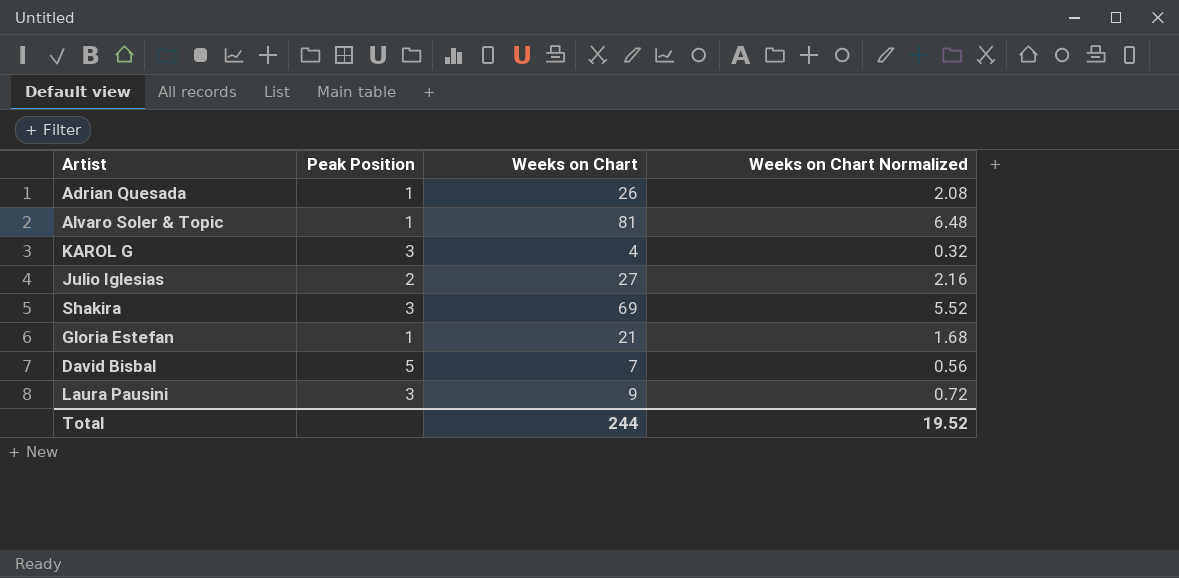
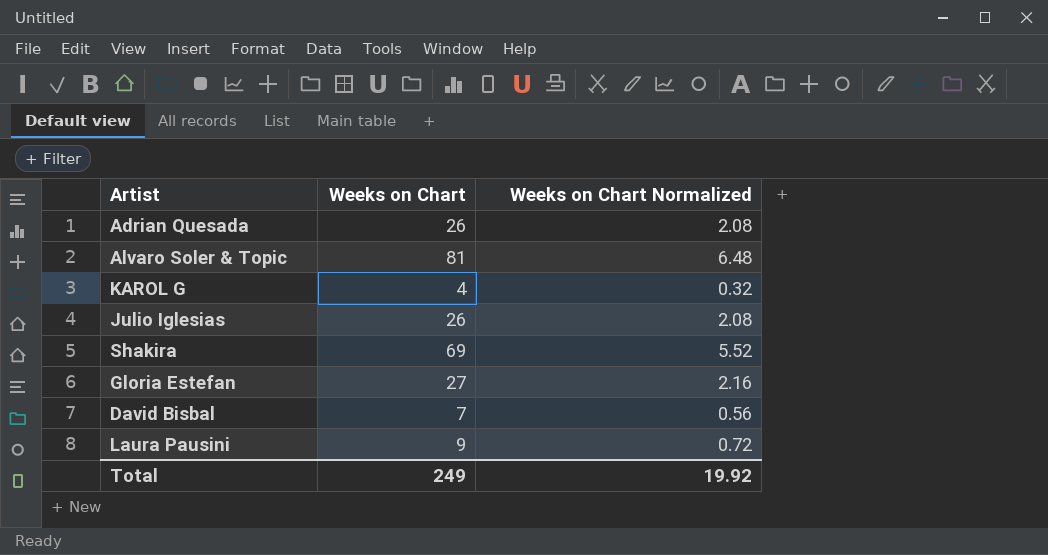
column Peak Position | position: 2 -> none
Julio Iglesias | Weeks on Chart: 27 -> 26
Julio Iglesias | Weeks on Chart Normalized: 2.16 -> 2.08
Gloria Estefan | Weeks on Chart: 21 -> 27
Gloria Estefan | Weeks on Chart Normalized: 1.68 -> 2.16
Total | Weeks on Chart: 244 -> 249
Total | Weeks on Chart Normalized: 19.52 -> 19.92

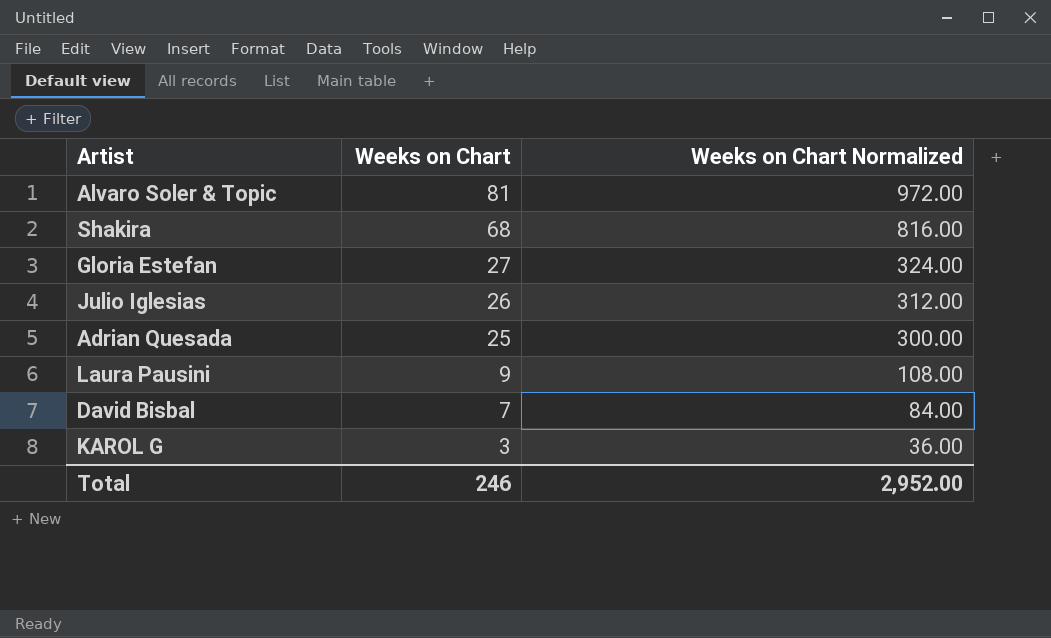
row order: none -> Weeks on Chart descending
column Weeks on Chart Normalized | formula: [Weeks on Chart] * 0.08 -> [Weeks on Chart] * 12
Shakira | Weeks on Chart: 69 -> 68
Adrian Quesada | Weeks on Chart: 26 -> 25
KAROL G | Weeks on Chart: 4 -> 3
Total | Weeks on Chart: 249 -> 246
Total | Weeks on Chart Normalized: 19.92 -> 2,952.00

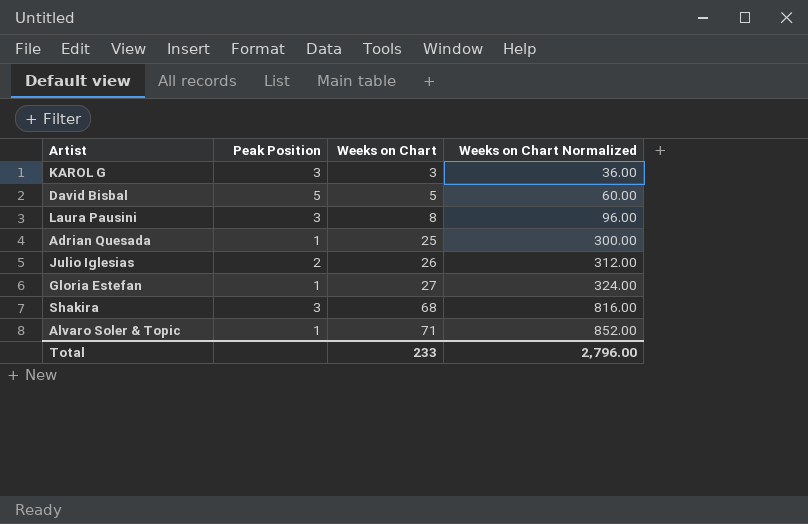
row order: Weeks on Chart descending -> Weeks on Chart ascending
column Peak Position | position: none -> 2
David Bisbal | Weeks on Chart: 7 -> 5
David Bisbal | Weeks on Chart Normalized: 84.00 -> 60.00
Laura Pausini | Weeks on Chart: 9 -> 8
Laura Pausini | Weeks on Chart Normalized: 108.00 -> 96.00
Alvaro Soler & Topic | Weeks on Chart: 81 -> 71
Alvaro Soler & Topic | Weeks on Chart Normalized: 972.00 -> 852.00
Total | Weeks on Chart: 246 -> 233
Total | Weeks on Chart Normalized: 2,952.00 -> 2,796.00

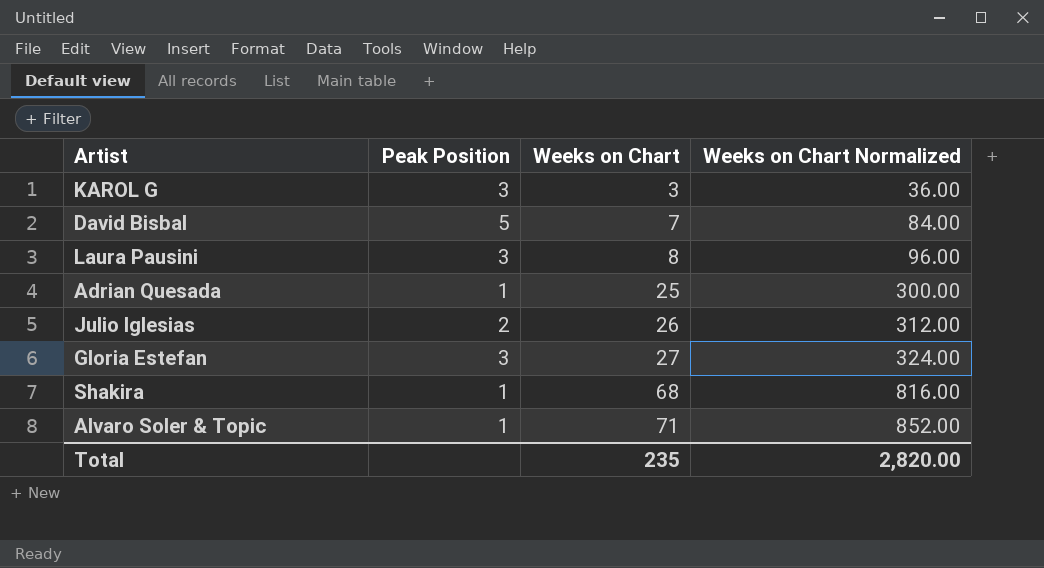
David Bisbal | Weeks on Chart: 5 -> 7
David Bisbal | Weeks on Chart Normalized: 60.00 -> 84.00
Gloria Estefan | Peak Position: 1 -> 3
Shakira | Peak Position: 3 -> 1
Total | Weeks on Chart: 233 -> 235
Total | Weeks on Chart Normalized: 2,796.00 -> 2,820.00

